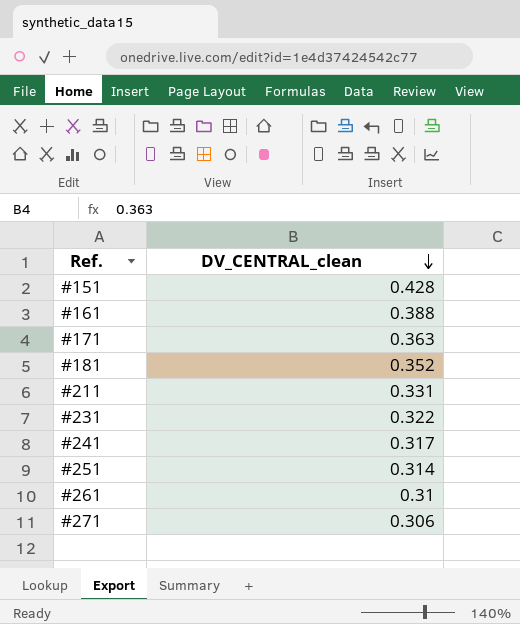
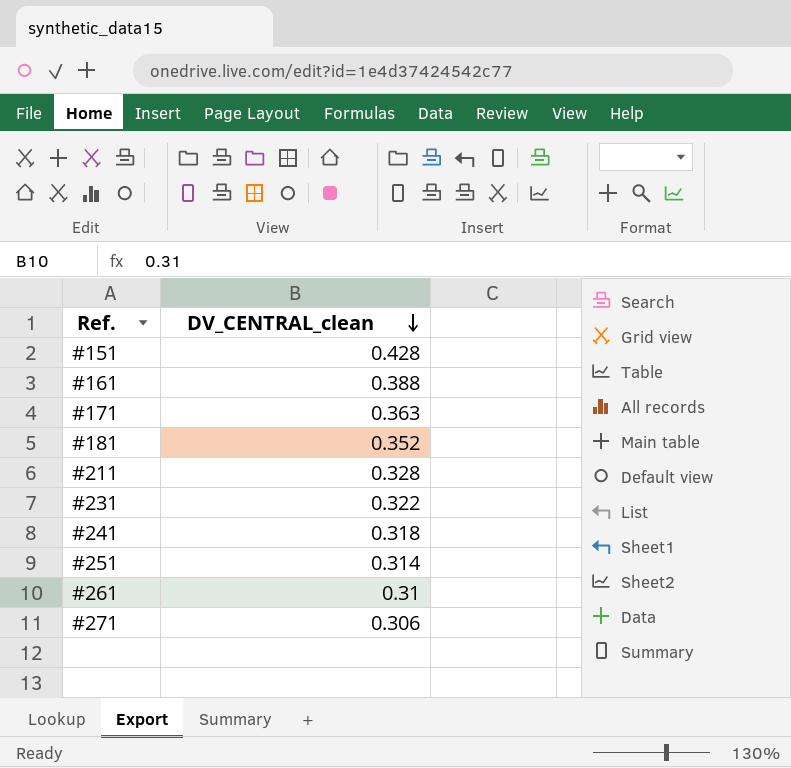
#211 | DV_CENTRAL_clean: 0.331 -> 0.328
#241 | DV_CENTRAL_clean: 0.317 -> 0.318

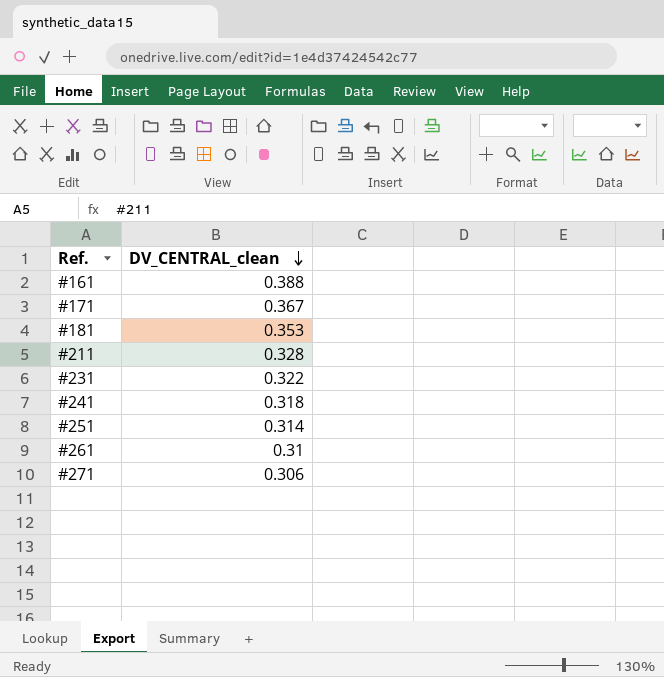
row #151: 0.428 -> none
#171 | DV_CENTRAL_clean: 0.363 -> 0.367
#181 | DV_CENTRAL_clean: 0.352 -> 0.353

